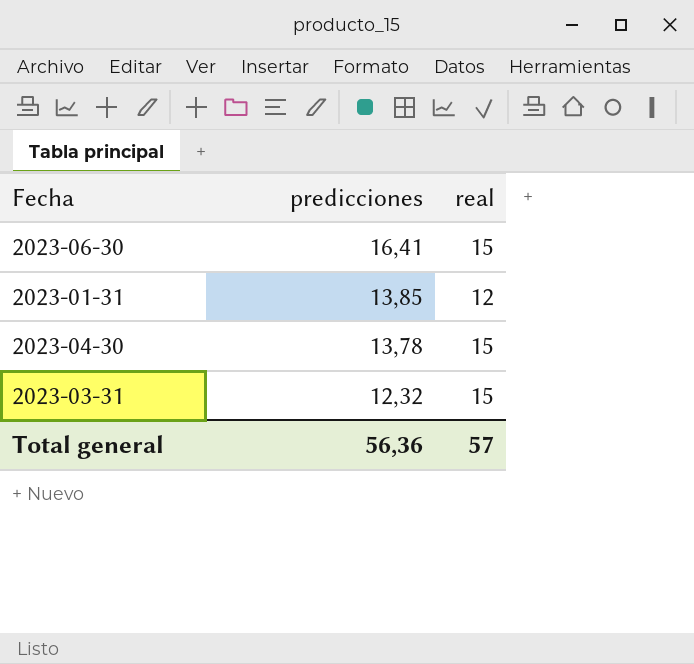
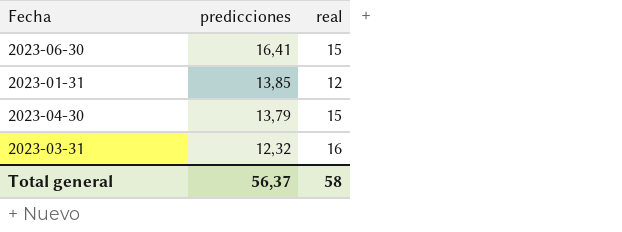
2023-04-30 | predicciones: 13,78 -> 13,79
2023-03-31 | real: 15 -> 16
Total general | predicciones: 56,36 -> 56,37
Total general | real: 57 -> 58

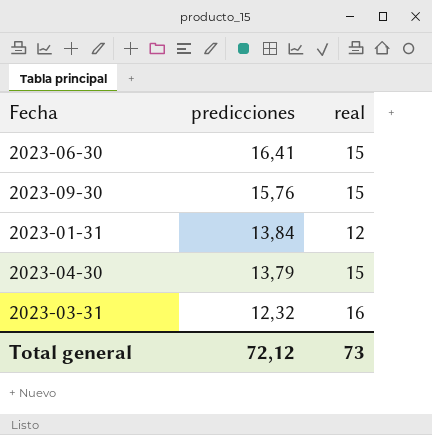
row 2023-09-30: none -> 15,76 | 15
2023-01-31 | predicciones: 13,85 -> 13,84
Total general | predicciones: 56,37 -> 72,12
Total general | real: 58 -> 73

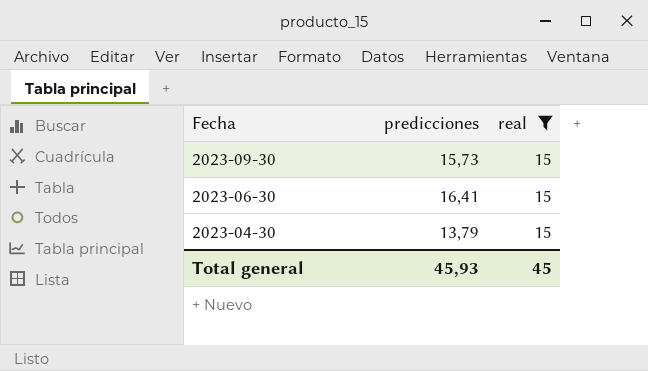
filter: none -> real = 15
row order: predicciones descending -> Fecha descending
2023-09-30 | predicciones: 15,76 -> 15,73
Total general | predicciones: 72,12 -> 45,93
Total general | real: 73 -> 45

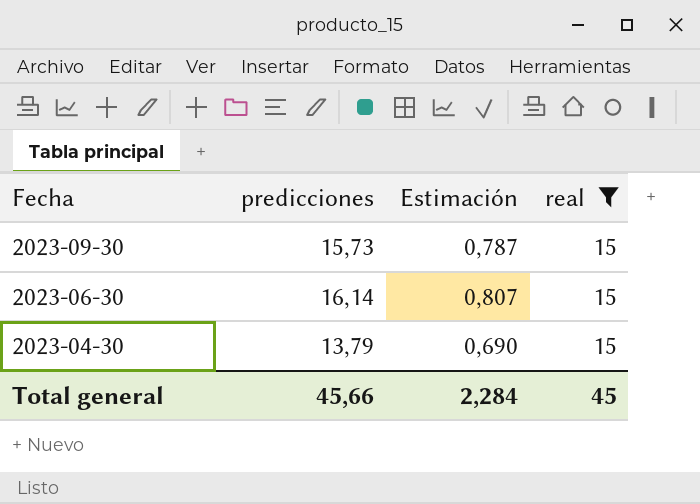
column Estimación | formula: none -> [predicciones] * 0,05
2023-06-30 | predicciones: 16,41 -> 16,14
Total general | predicciones: 45,93 -> 45,66

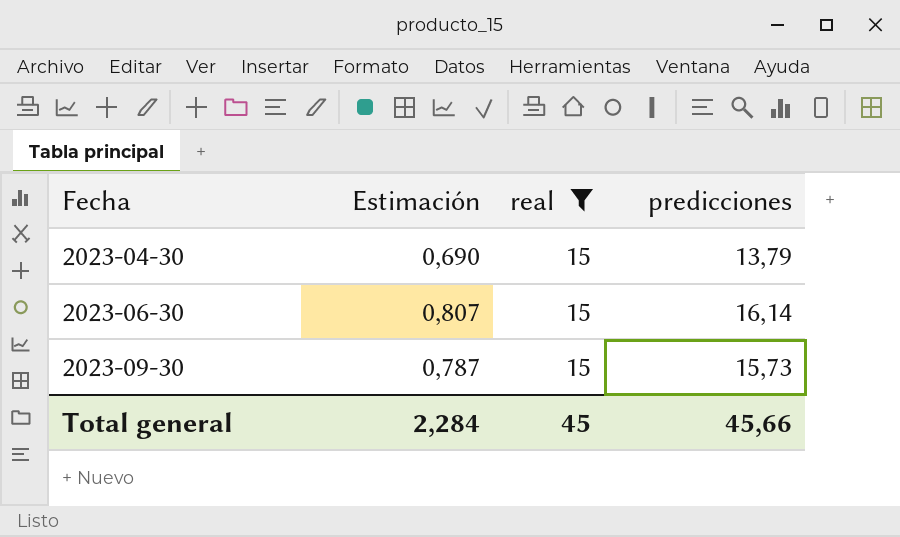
row order: Fecha descending -> Fecha ascending
column predicciones | position: 2 -> 4

